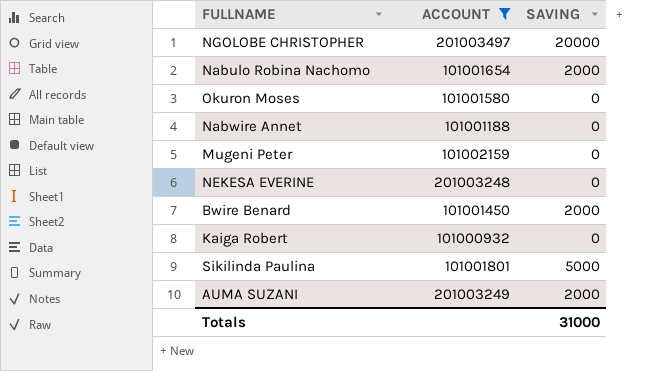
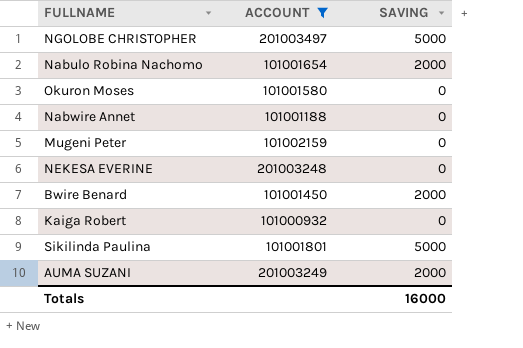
NGOLOBE CHRISTOPHER | SAVING: 20000 -> 5000
Totals | SAVING: 31000 -> 16000

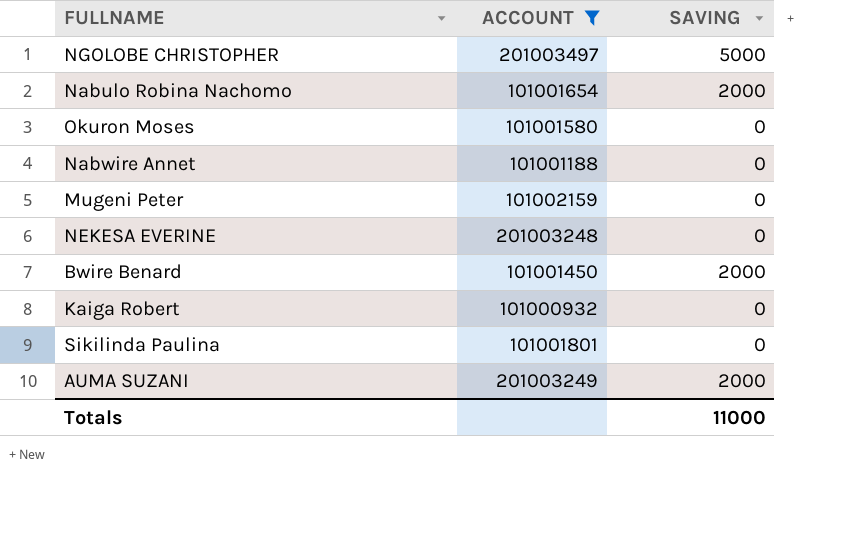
Sikilinda Paulina | SAVING: 5000 -> 0
Totals | SAVING: 16000 -> 11000

